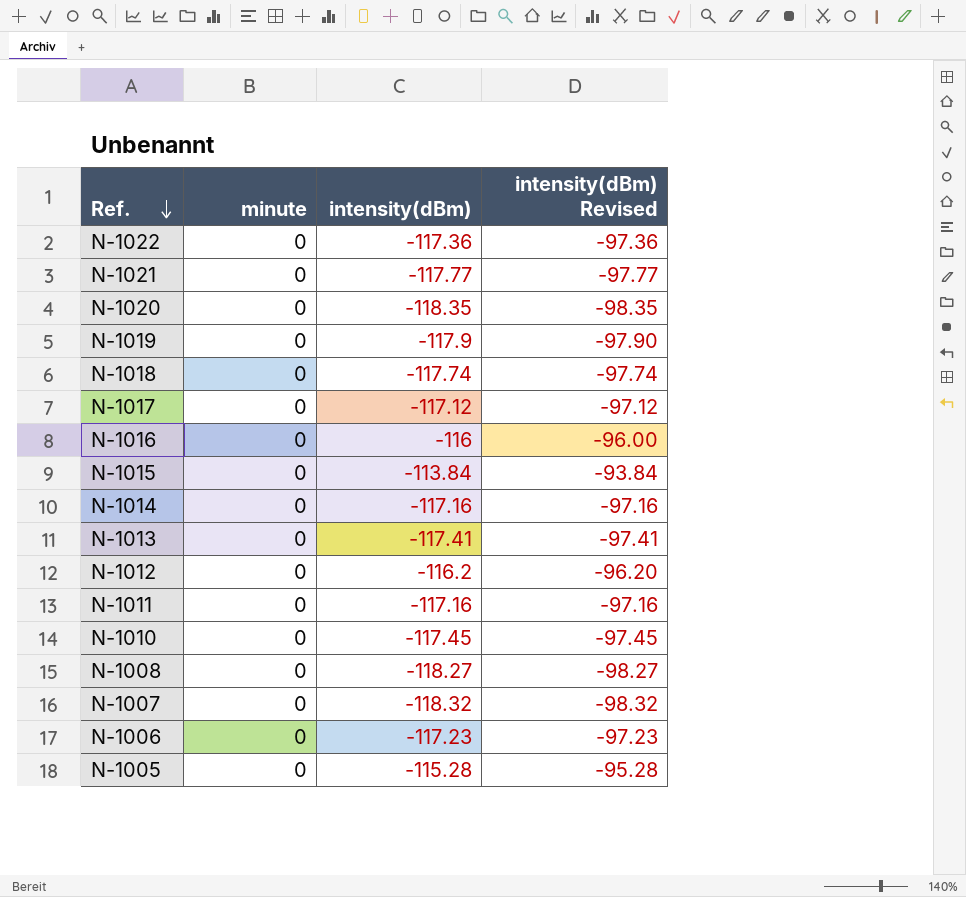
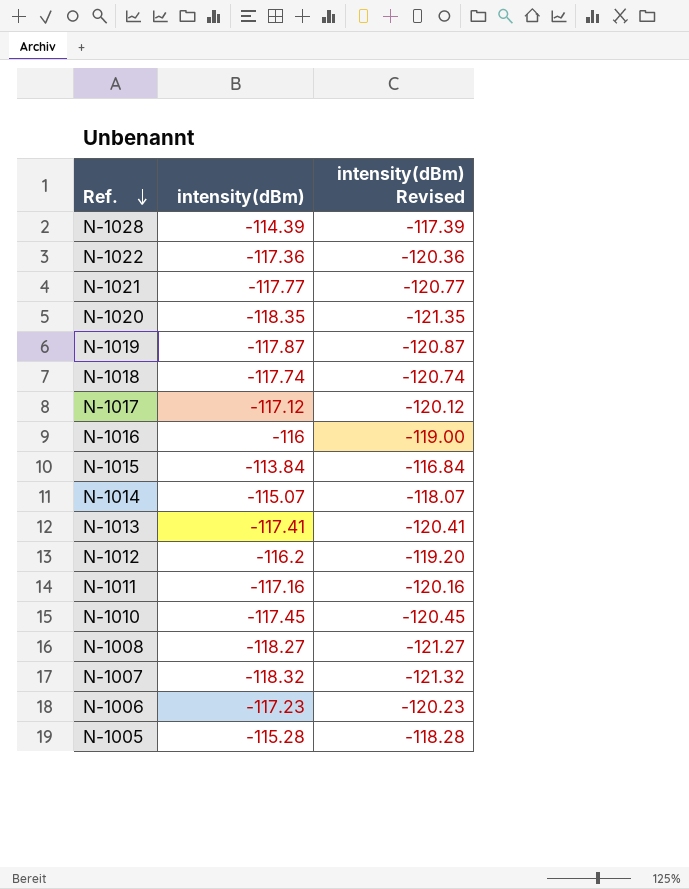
column minute | position: 2 -> none
column intensity(dBm) Revised | formula: [intensity(dBm)] + 20 -> [intensity(dBm)] - 3
row N-1028: none -> -114.39 | -117.39
N-1019 | intensity(dBm): -117.9 -> -117.87
N-1014 | intensity(dBm): -117.16 -> -115.07

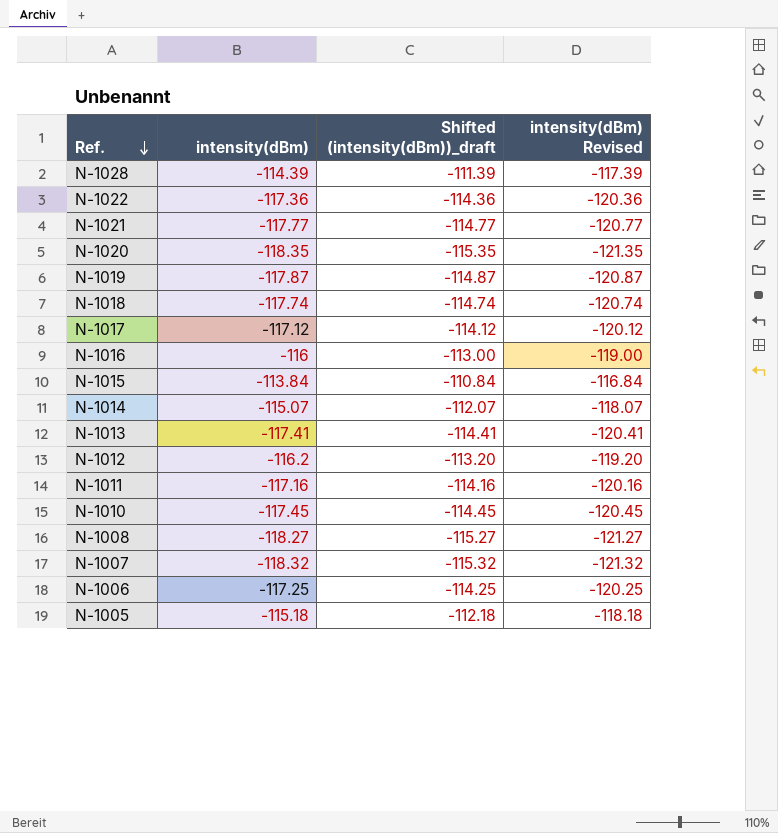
column Shifted (intensity(dBm))_draft | formula: none -> [intensity(dBm)] + 3
N-1006 | intensity(dBm): -117.23 -> -117.25
N-1006 | intensity(dBm) Revised: -120.23 -> -120.25
N-1005 | intensity(dBm): -115.28 -> -115.18
N-1005 | intensity(dBm) Revised: -118.28 -> -118.18

